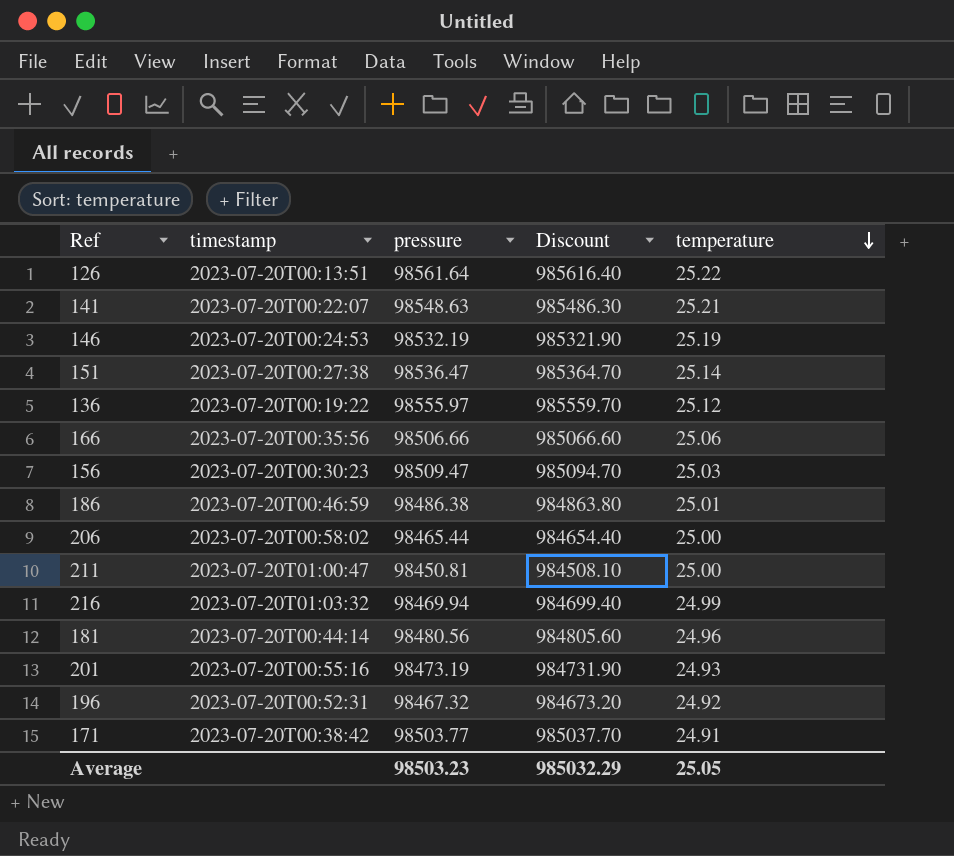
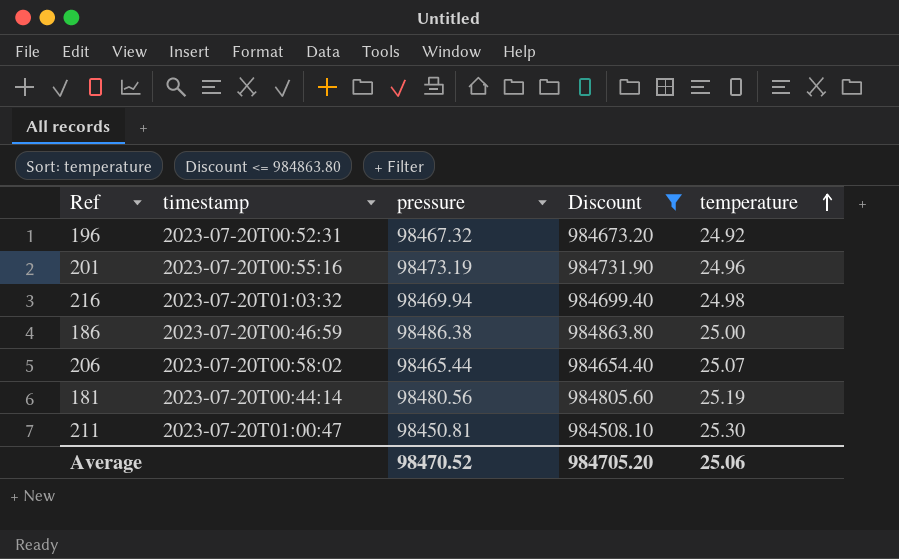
filter: none -> Discount <= 984863.80
row order: temperature descending -> temperature ascending
201 | temperature: 24.93 -> 24.96
216 | temperature: 24.99 -> 24.98
186 | temperature: 25.01 -> 25.00
206 | temperature: 25.00 -> 25.07
181 | temperature: 24.96 -> 25.19
211 | temperature: 25.00 -> 25.30
Average | pressure: 98503.23 -> 98470.52
Average | Discount: 985032.29 -> 984705.20
Average | temperature: 25.05 -> 25.06

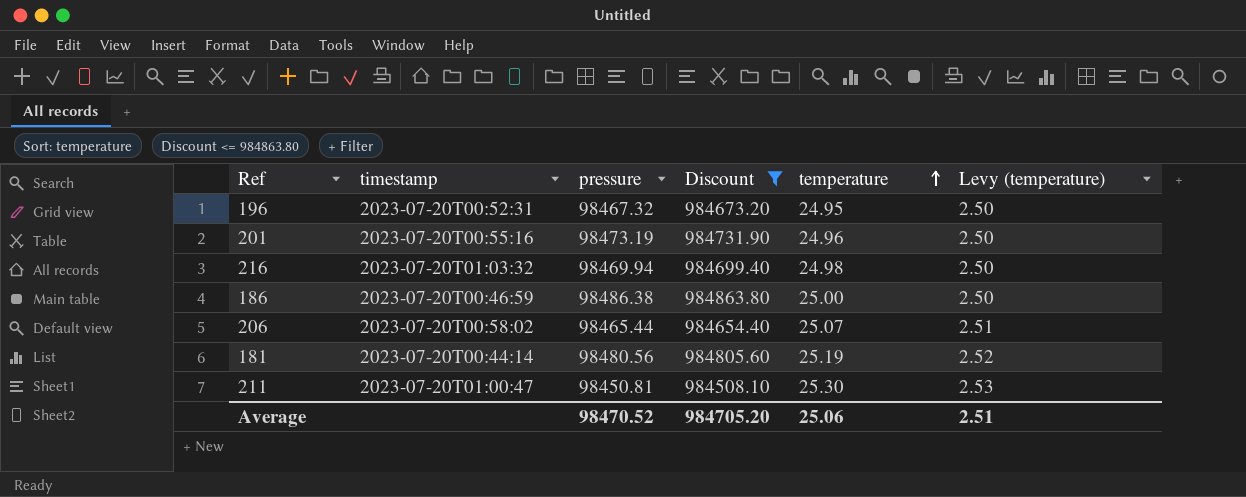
column Levy (temperature) | formula: none -> [temperature] * 0.1
196 | temperature: 24.92 -> 24.95

